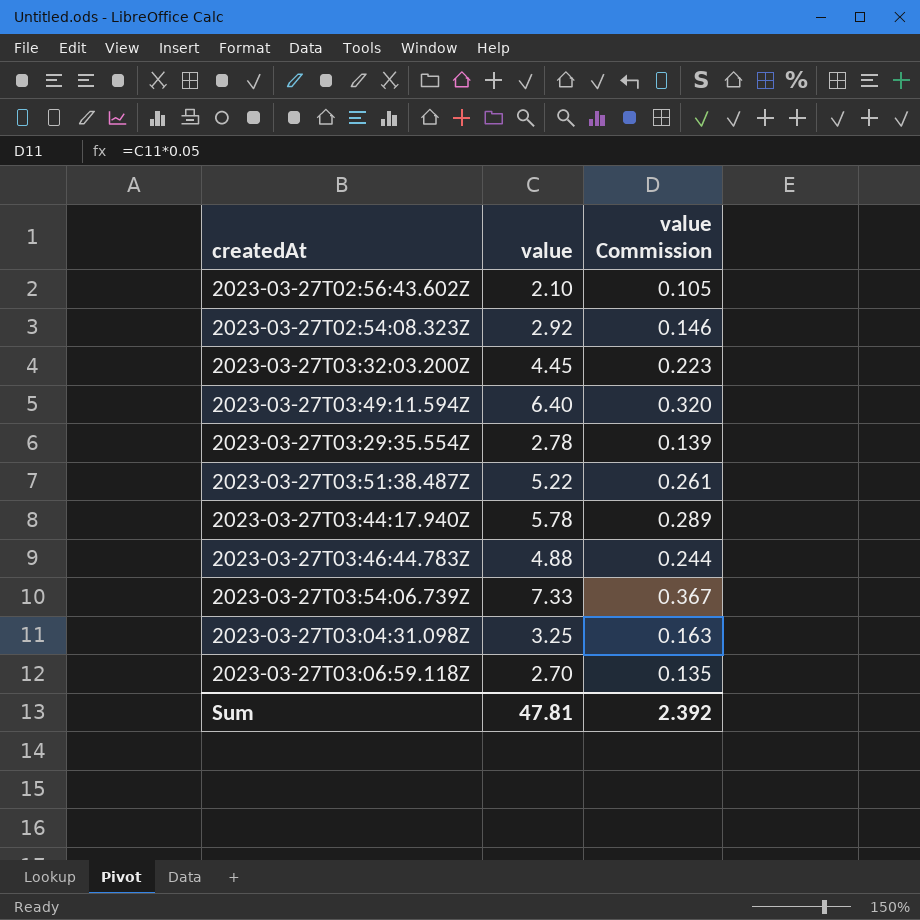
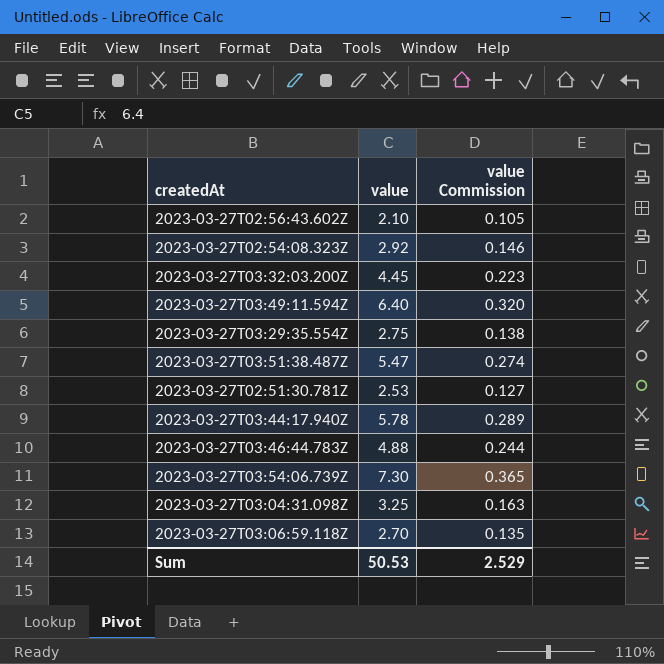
2023-03-27T03:29:35.554Z | value: 2.78 -> 2.75
2023-03-27T03:29:35.554Z | value Commission: 0.139 -> 0.138
2023-03-27T03:51:38.487Z | value: 5.22 -> 5.47
2023-03-27T03:51:38.487Z | value Commission: 0.261 -> 0.274
row 2023-03-27T02:51:30.781Z: none -> 2.53 | 0.127
2023-03-27T03:54:06.739Z | value: 7.33 -> 7.30
2023-03-27T03:54:06.739Z | value Commission: 0.367 -> 0.365
Sum | value: 47.81 -> 50.53
Sum | value Commission: 2.392 -> 2.529

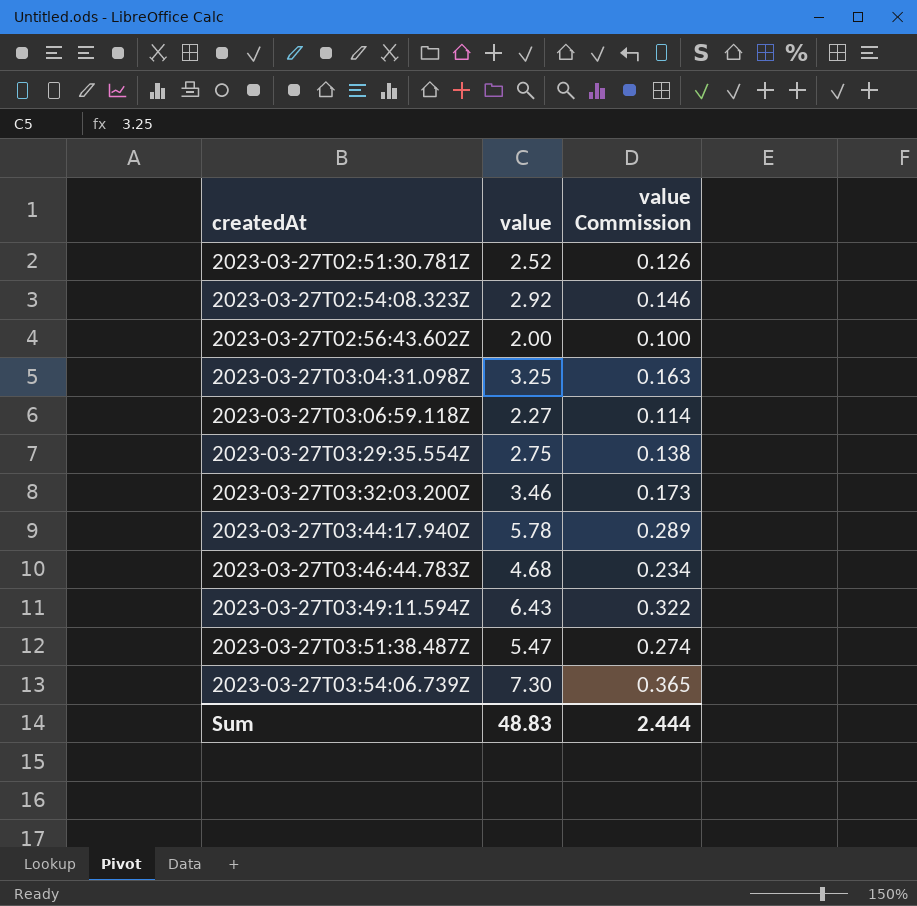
row order: none -> createdAt ascending
2023-03-27T02:51:30.781Z | value: 2.53 -> 2.52
2023-03-27T02:51:30.781Z | value Commission: 0.127 -> 0.126
2023-03-27T02:56:43.602Z | value: 2.10 -> 2.00
2023-03-27T02:56:43.602Z | value Commission: 0.105 -> 0.100
2023-03-27T03:06:59.118Z | value: 2.70 -> 2.27
2023-03-27T03:06:59.118Z | value Commission: 0.135 -> 0.114
2023-03-27T03:32:03.200Z | value: 4.45 -> 3.46
2023-03-27T03:32:03.200Z | value Commission: 0.223 -> 0.173
2023-03-27T03:46:44.783Z | value: 4.88 -> 4.68
2023-03-27T03:46:44.783Z | value Commission: 0.244 -> 0.234
2023-03-27T03:49:11.594Z | value: 6.40 -> 6.43
2023-03-27T03:49:11.594Z | value Commission: 0.320 -> 0.322
Sum | value: 50.53 -> 48.83
Sum | value Commission: 2.529 -> 2.444

